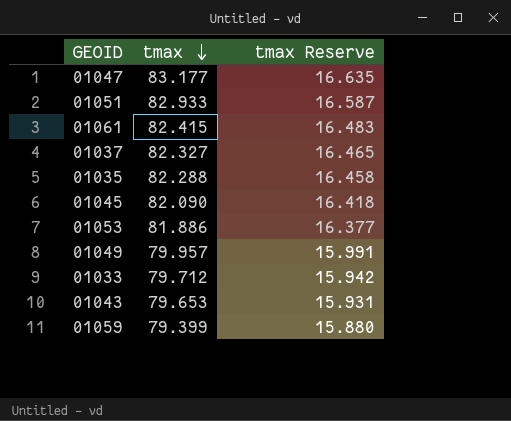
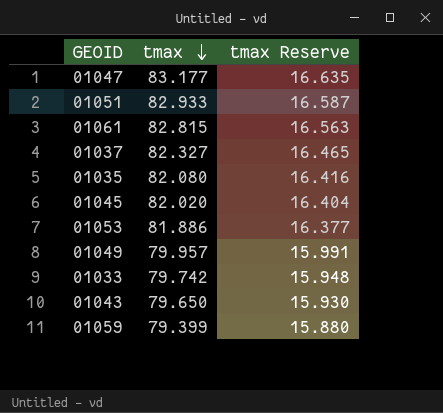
01061 | tmax: 82.415 -> 82.815
01061 | tmax Reserve: 16.483 -> 16.563
01035 | tmax: 82.288 -> 82.080
01035 | tmax Reserve: 16.458 -> 16.416
01045 | tmax: 82.090 -> 82.020
01045 | tmax Reserve: 16.418 -> 16.404
01033 | tmax: 79.712 -> 79.742
01033 | tmax Reserve: 15.942 -> 15.948
01043 | tmax: 79.653 -> 79.650
01043 | tmax Reserve: 15.931 -> 15.930

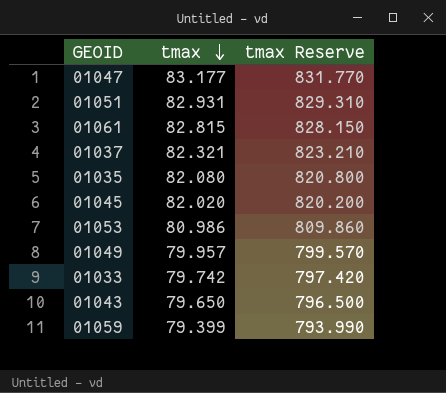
column tmax Reserve | formula: [tmax] * 0.2 -> [tmax] * 10
01051 | tmax: 82.933 -> 82.931
01037 | tmax: 82.327 -> 82.321
01053 | tmax: 81.886 -> 80.986

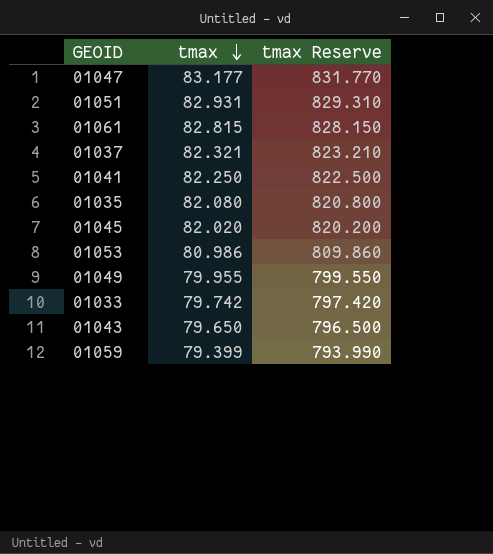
row 01041: none -> 82.250 | 822.500
01049 | tmax: 79.957 -> 79.955
01049 | tmax Reserve: 799.570 -> 799.550

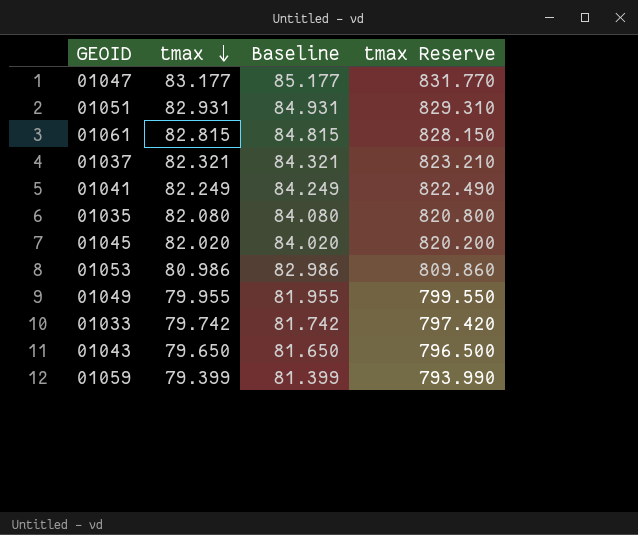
column Baseline | formula: none -> [tmax] + 2
01041 | tmax: 82.250 -> 82.249
01041 | tmax Reserve: 822.500 -> 822.490

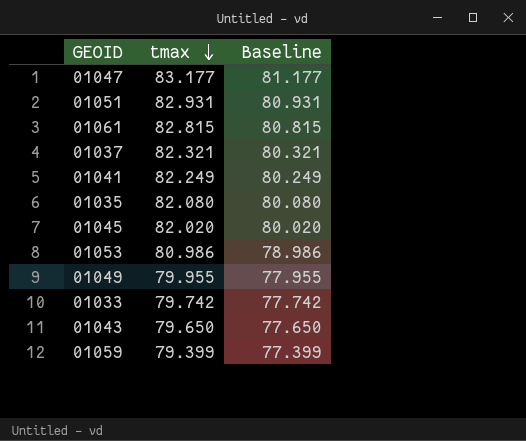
column tmax Reserve | formula: [tmax] * 10 -> none
column Baseline | formula: [tmax] + 2 -> [tmax] - 2

